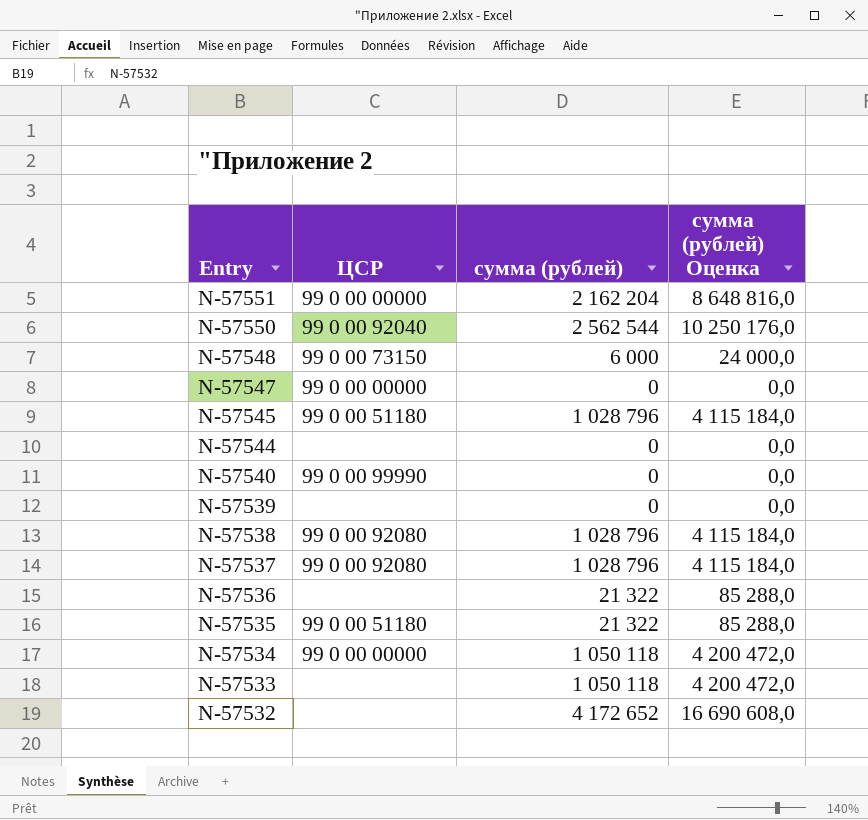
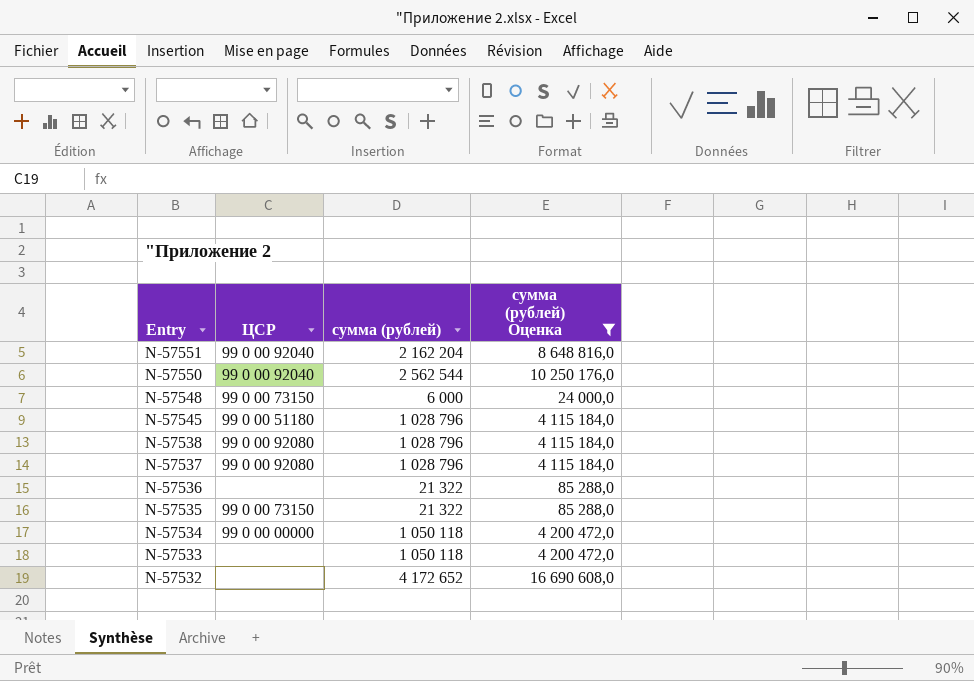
filter: none -> сумма (рублей) Оценка != 0,0
N-57551 | ЦСР: 99 0 00 00000 -> 99 0 00 92040
N-57535 | ЦСР: 99 0 00 51180 -> 99 0 00 73150

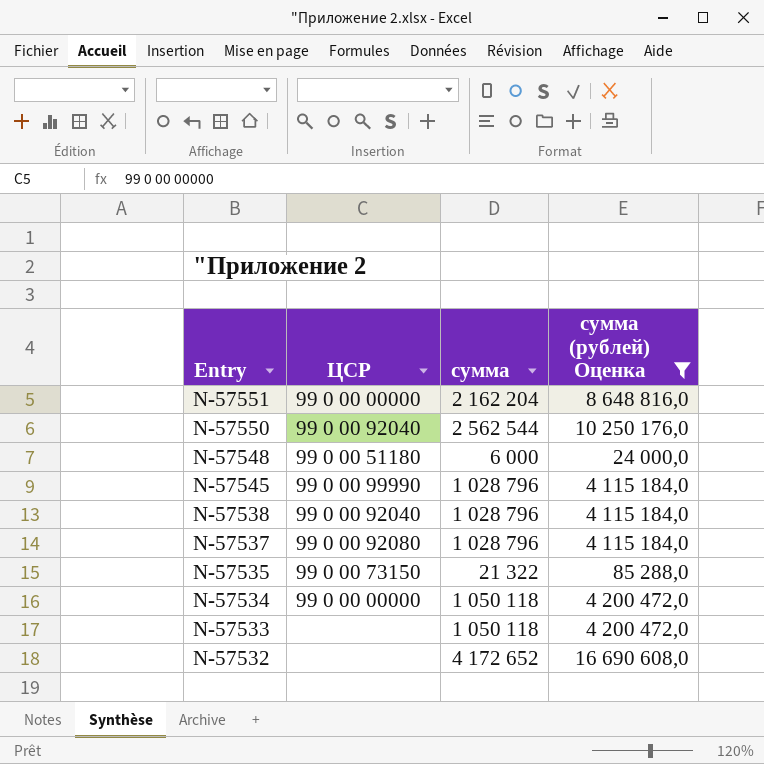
column name: сумма (рублей) -> сумма
row N-57536: none | 21 322 | 85 288,0 -> none
N-57551 | ЦСР: 99 0 00 92040 -> 99 0 00 00000
N-57548 | ЦСР: 99 0 00 73150 -> 99 0 00 51180
N-57545 | ЦСР: 99 0 00 51180 -> 99 0 00 99990
N-57538 | ЦСР: 99 0 00 92080 -> 99 0 00 92040

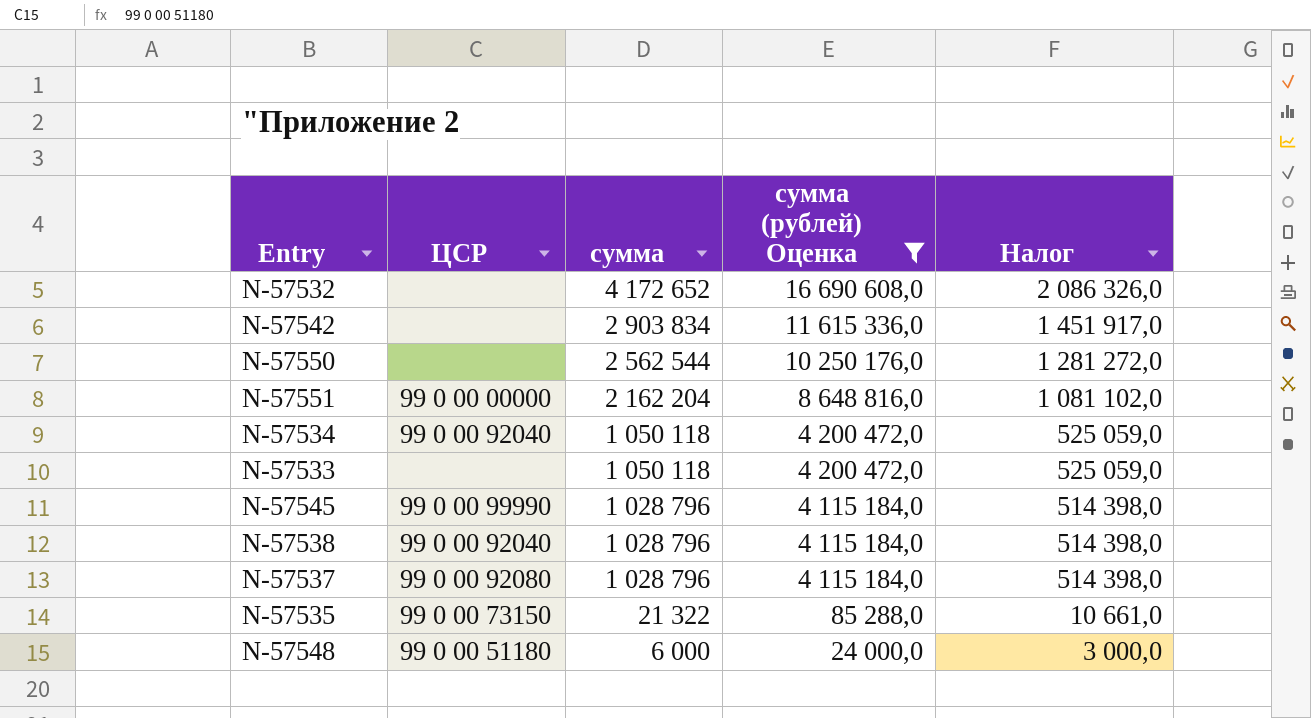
row order: Entry descending -> сумма descending
column Налог | formula: none -> [сумма] * 0,5
row N-57542: none -> none | 2 903 834 | 11 615 336,0 | 1 451 917,0
N-57550 | ЦСР: 99 0 00 92040 -> none
N-57534 | ЦСР: 99 0 00 00000 -> 99 0 00 92040

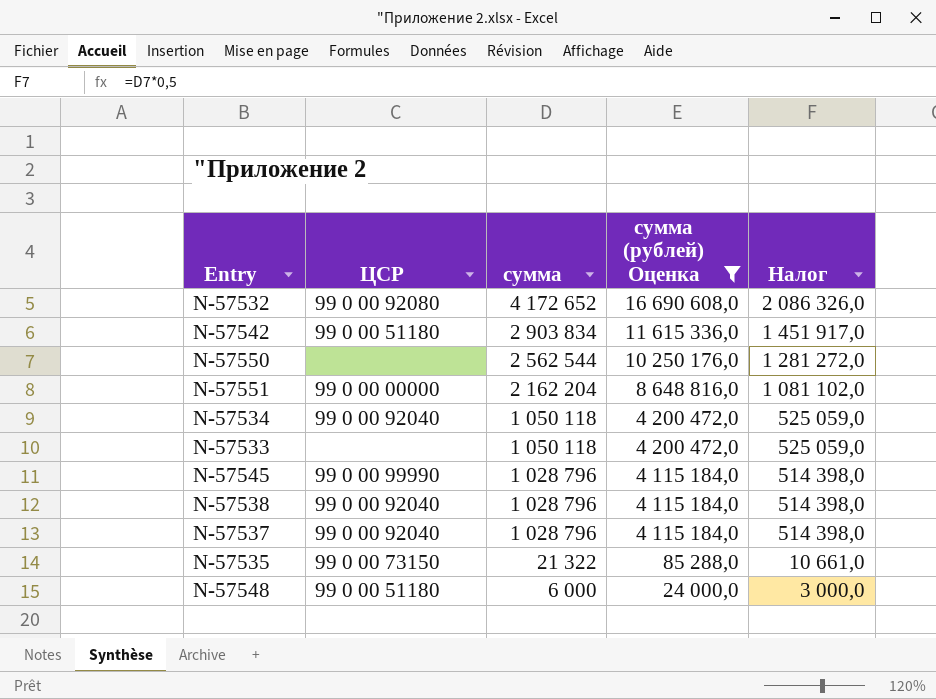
N-57532 | ЦСР: none -> 99 0 00 92080
N-57542 | ЦСР: none -> 99 0 00 51180
N-57537 | ЦСР: 99 0 00 92080 -> 99 0 00 92040

